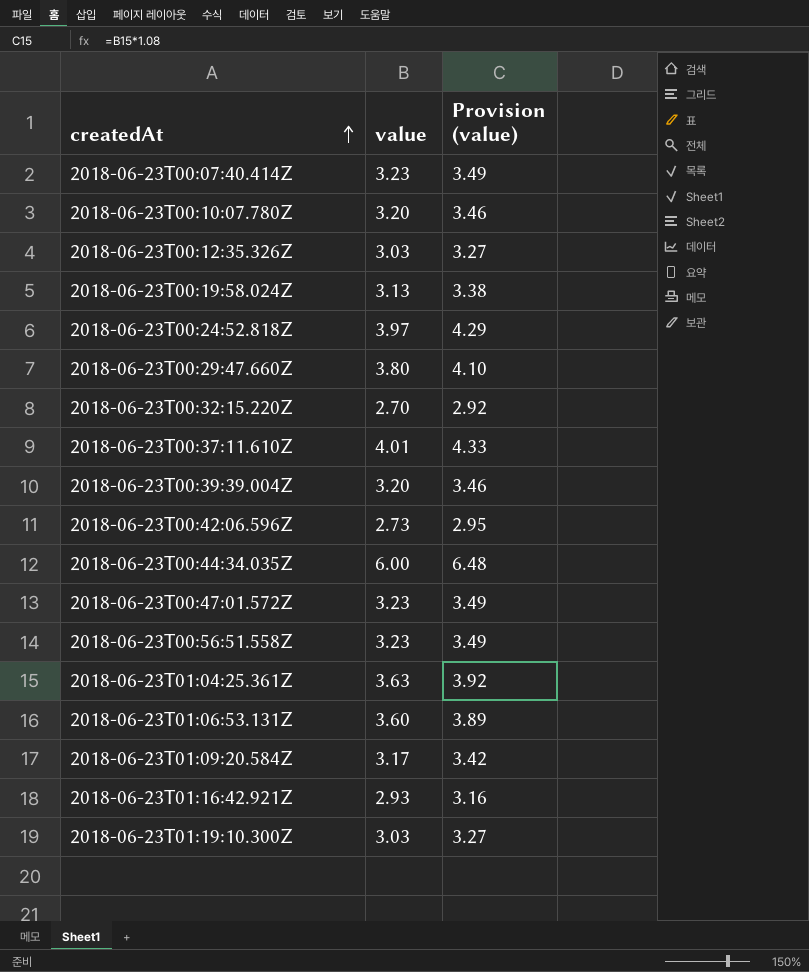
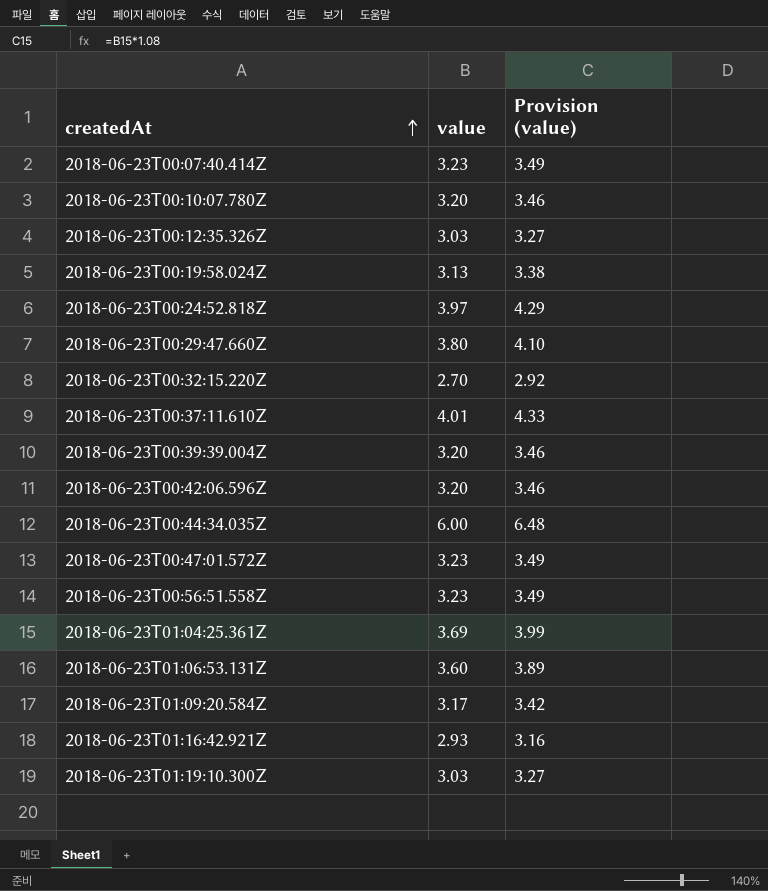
2018-06-23T00:42:06.596Z | value: 2.73 -> 3.20
2018-06-23T00:42:06.596Z | Provision (value): 2.95 -> 3.46
2018-06-23T01:04:25.361Z | value: 3.63 -> 3.69
2018-06-23T01:04:25.361Z | Provision (value): 3.92 -> 3.99

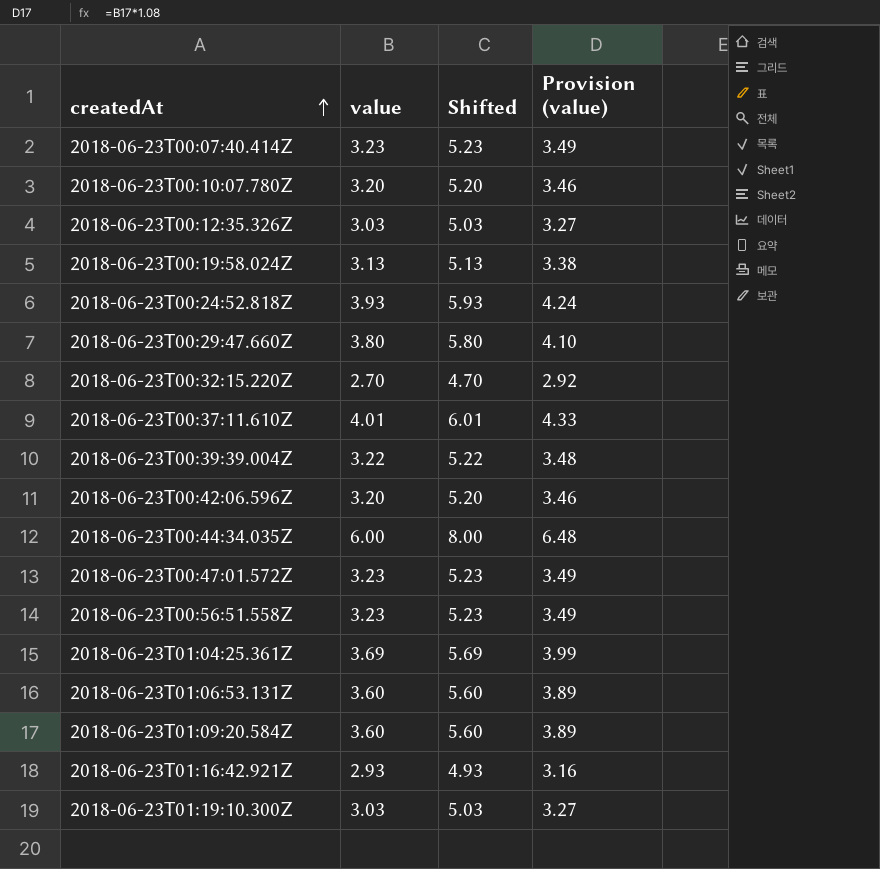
column Shifted | formula: none -> [value] + 2
2018-06-23T00:24:52.818Z | value: 3.97 -> 3.93
2018-06-23T00:24:52.818Z | Provision (value): 4.29 -> 4.24
2018-06-23T00:39:39.004Z | value: 3.20 -> 3.22
2018-06-23T00:39:39.004Z | Provision (value): 3.46 -> 3.48
2018-06-23T01:09:20.584Z | value: 3.17 -> 3.60
2018-06-23T01:09:20.584Z | Provision (value): 3.42 -> 3.89

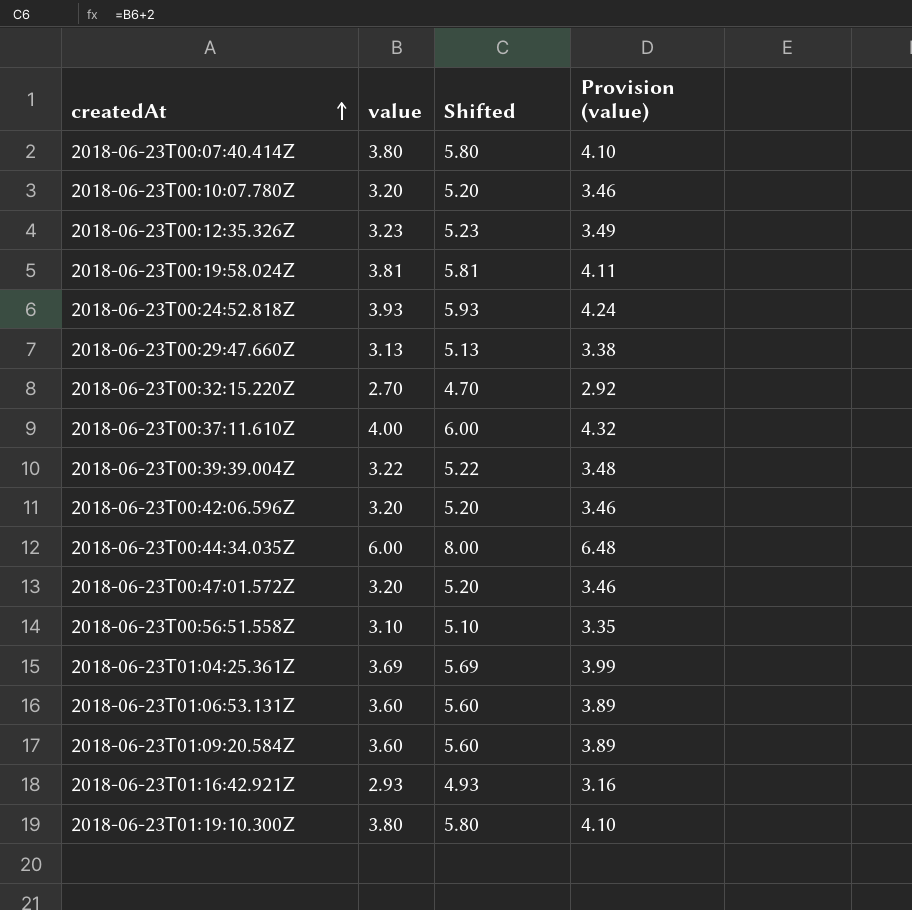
2018-06-23T00:07:40.414Z | value: 3.23 -> 3.80
2018-06-23T00:07:40.414Z | Shifted: 5.23 -> 5.80
2018-06-23T00:07:40.414Z | Provision (value): 3.49 -> 4.10
2018-06-23T00:12:35.326Z | value: 3.03 -> 3.23
2018-06-23T00:12:35.326Z | Shifted: 5.03 -> 5.23
2018-06-23T00:12:35.326Z | Provision (value): 3.27 -> 3.49
2018-06-23T00:19:58.024Z | value: 3.13 -> 3.81
2018-06-23T00:19:58.024Z | Shifted: 5.13 -> 5.81
2018-06-23T00:19:58.024Z | Provision (value): 3.38 -> 4.11
2018-06-23T00:29:47.660Z | value: 3.80 -> 3.13
2018-06-23T00:29:47.660Z | Shifted: 5.80 -> 5.13
2018-06-23T00:29:47.660Z | Provision (value): 4.10 -> 3.38
2018-06-23T00:37:11.610Z | value: 4.01 -> 4.00
2018-06-23T00:37:11.610Z | Shifted: 6.01 -> 6.00
2018-06-23T00:37:11.610Z | Provision (value): 4.33 -> 4.32
2018-06-23T00:47:01.572Z | value: 3.23 -> 3.20
2018-06-23T00:47:01.572Z | Shifted: 5.23 -> 5.20
2018-06-23T00:47:01.572Z | Provision (value): 3.49 -> 3.46
2018-06-23T00:56:51.558Z | value: 3.23 -> 3.10
2018-06-23T00:56:51.558Z | Shifted: 5.23 -> 5.10
2018-06-23T00:56:51.558Z | Provision (value): 3.49 -> 3.35
2018-06-23T01:19:10.300Z | value: 3.03 -> 3.80
2018-06-23T01:19:10.300Z | Shifted: 5.03 -> 5.80
2018-06-23T01:19:10.300Z | Provision (value): 3.27 -> 4.10

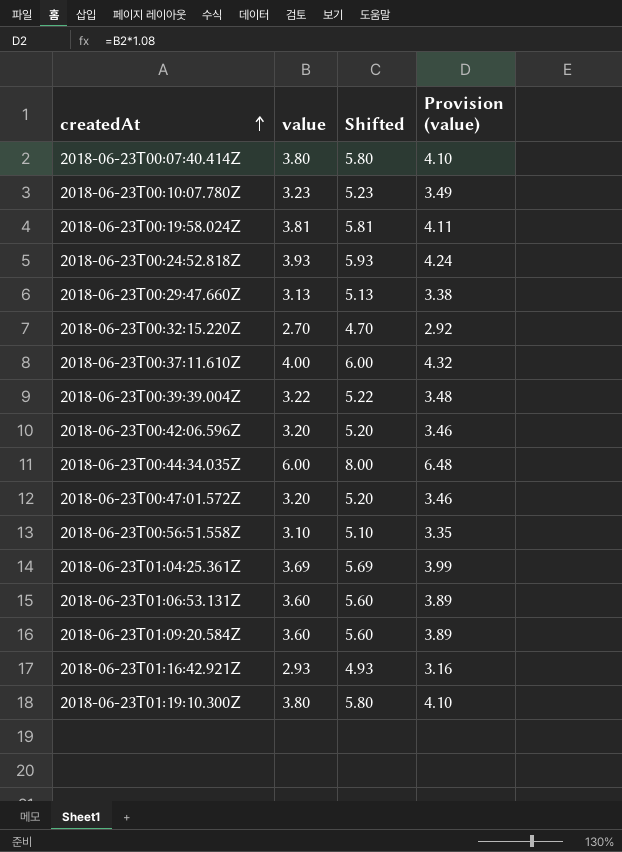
row 2018-06-23T00:12:35.326Z: 3.23 | 5.23 | 3.49 -> none
2018-06-23T00:10:07.780Z | value: 3.20 -> 3.23
2018-06-23T00:10:07.780Z | Shifted: 5.20 -> 5.23
2018-06-23T00:10:07.780Z | Provision (value): 3.46 -> 3.49

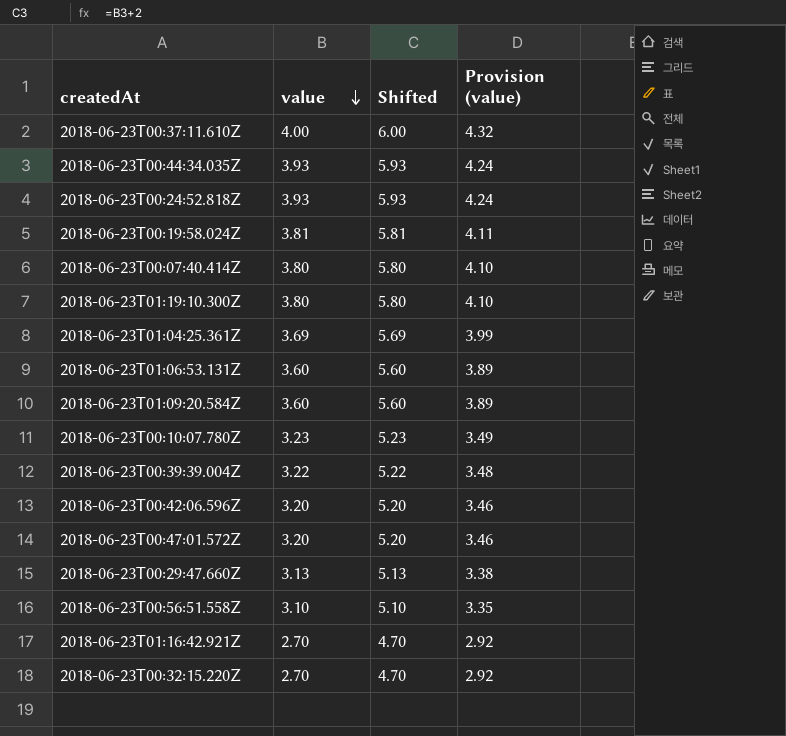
row order: createdAt ascending -> value descending
2018-06-23T00:44:34.035Z | value: 6.00 -> 3.93
2018-06-23T00:44:34.035Z | Shifted: 8.00 -> 5.93
2018-06-23T00:44:34.035Z | Provision (value): 6.48 -> 4.24
2018-06-23T01:16:42.921Z | value: 2.93 -> 2.70
2018-06-23T01:16:42.921Z | Shifted: 4.93 -> 4.70
2018-06-23T01:16:42.921Z | Provision (value): 3.16 -> 2.92

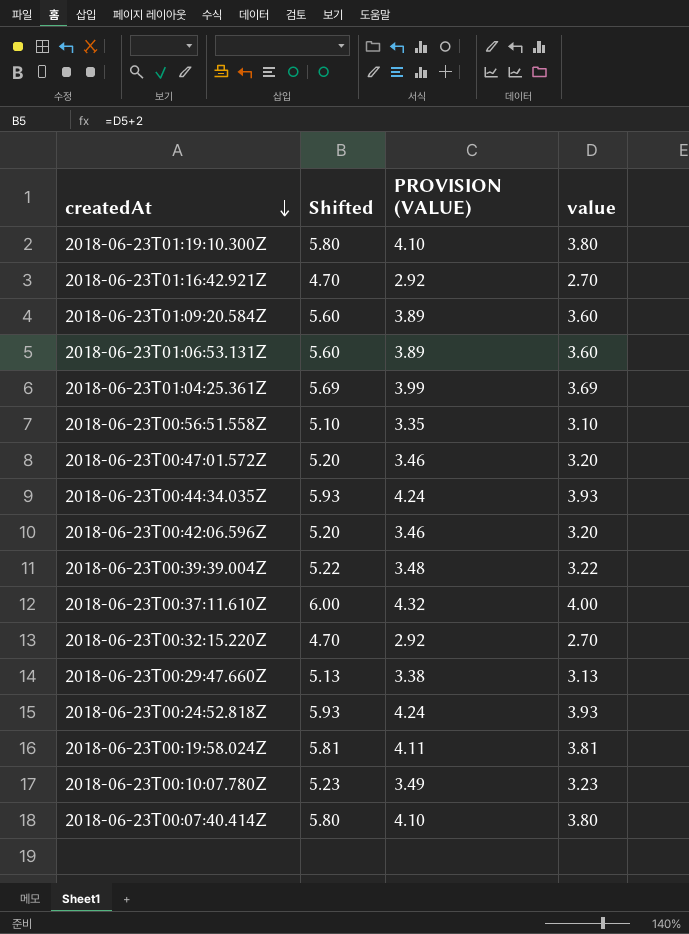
row order: value descending -> createdAt descending
column name: Provision (value) -> PROVISION (VALUE)
column value | position: 2 -> 4

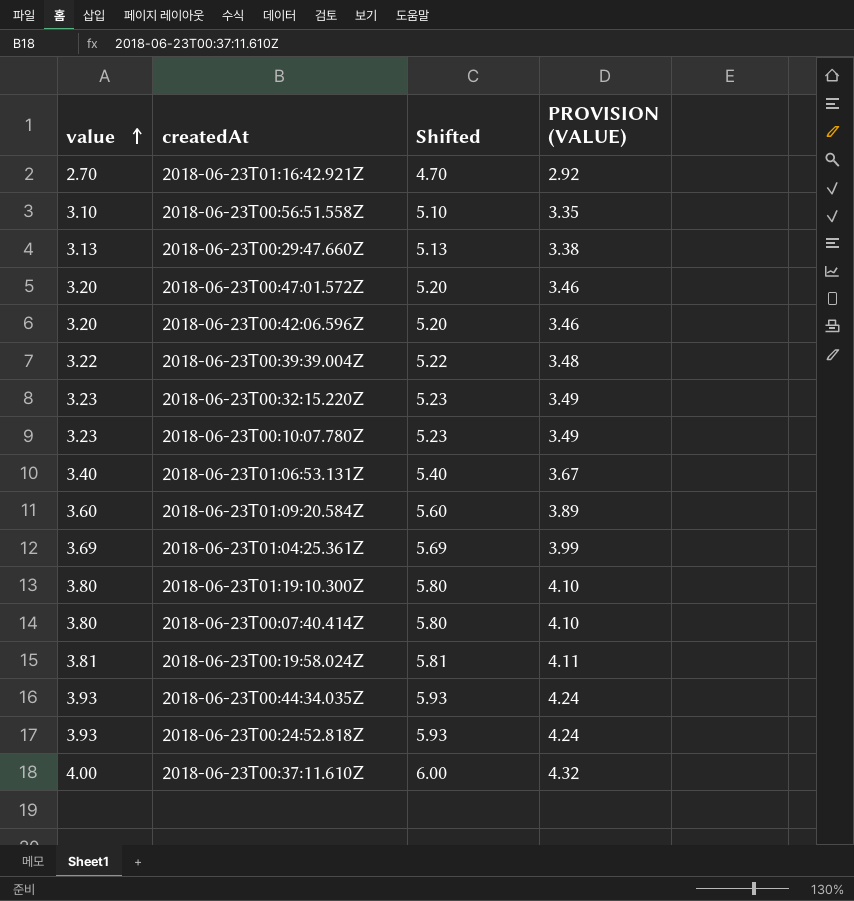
row order: createdAt descending -> value ascending
column value | position: 4 -> 1
2018-06-23T00:32:15.220Z | value: 2.70 -> 3.23
2018-06-23T00:32:15.220Z | Shifted: 4.70 -> 5.23
2018-06-23T00:32:15.220Z | PROVISION (VALUE): 2.92 -> 3.49
2018-06-23T01:06:53.131Z | value: 3.60 -> 3.40
2018-06-23T01:06:53.131Z | Shifted: 5.60 -> 5.40
2018-06-23T01:06:53.131Z | PROVISION (VALUE): 3.89 -> 3.67

